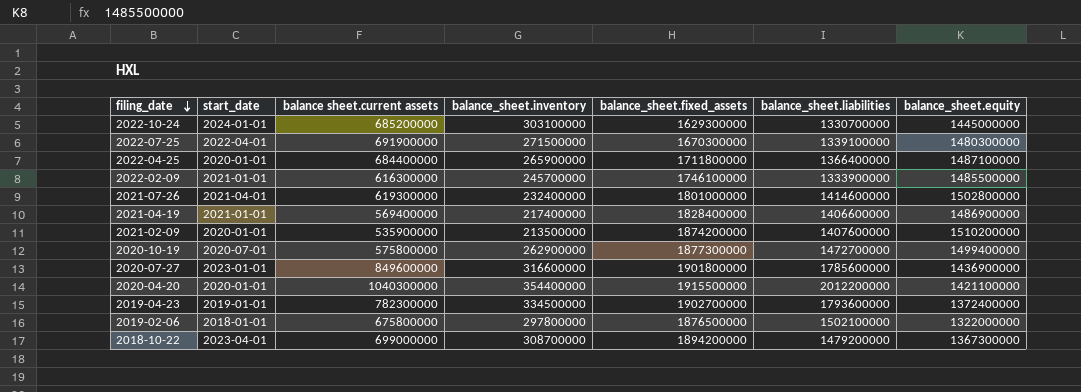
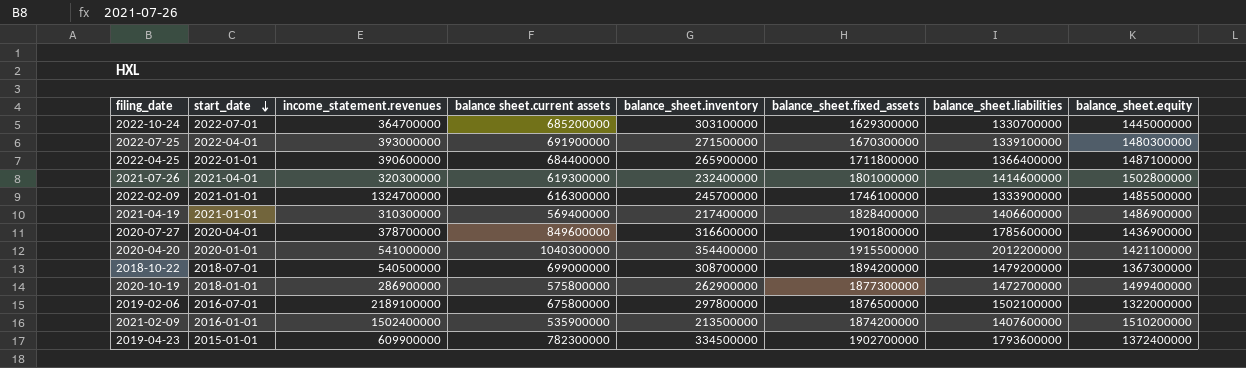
row order: filing_date descending -> start_date descending
column income_statement.revenues | position: none -> 3
2022-10-24 | start_date: 2024-01-01 -> 2022-07-01
2022-04-25 | start_date: 2020-01-01 -> 2022-01-01
2020-07-27 | start_date: 2023-01-01 -> 2020-04-01
2018-10-22 | start_date: 2023-04-01 -> 2018-07-01
2020-10-19 | start_date: 2020-07-01 -> 2018-01-01
2019-02-06 | start_date: 2018-01-01 -> 2016-07-01
2021-02-09 | start_date: 2020-01-01 -> 2016-01-01
2019-04-23 | start_date: 2019-01-01 -> 2015-01-01

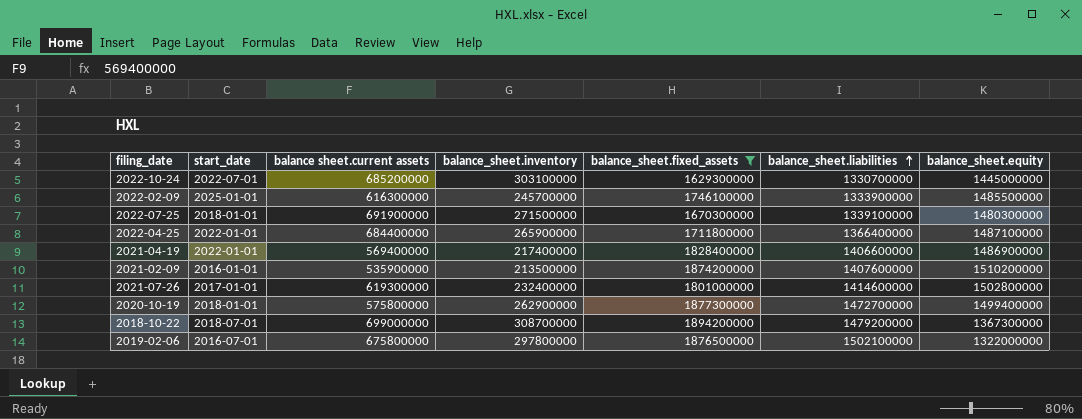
filter: none -> balance_sheet.fixed_assets <= 1894200000
row order: start_date descending -> balance_sheet.liabilities ascending
column income_statement.revenues | position: 3 -> none
2022-02-09 | start_date: 2021-01-01 -> 2025-01-01
2022-07-25 | start_date: 2022-04-01 -> 2018-01-01
2021-04-19 | start_date: 2021-01-01 -> 2022-01-01
2021-07-26 | start_date: 2021-04-01 -> 2017-01-01

